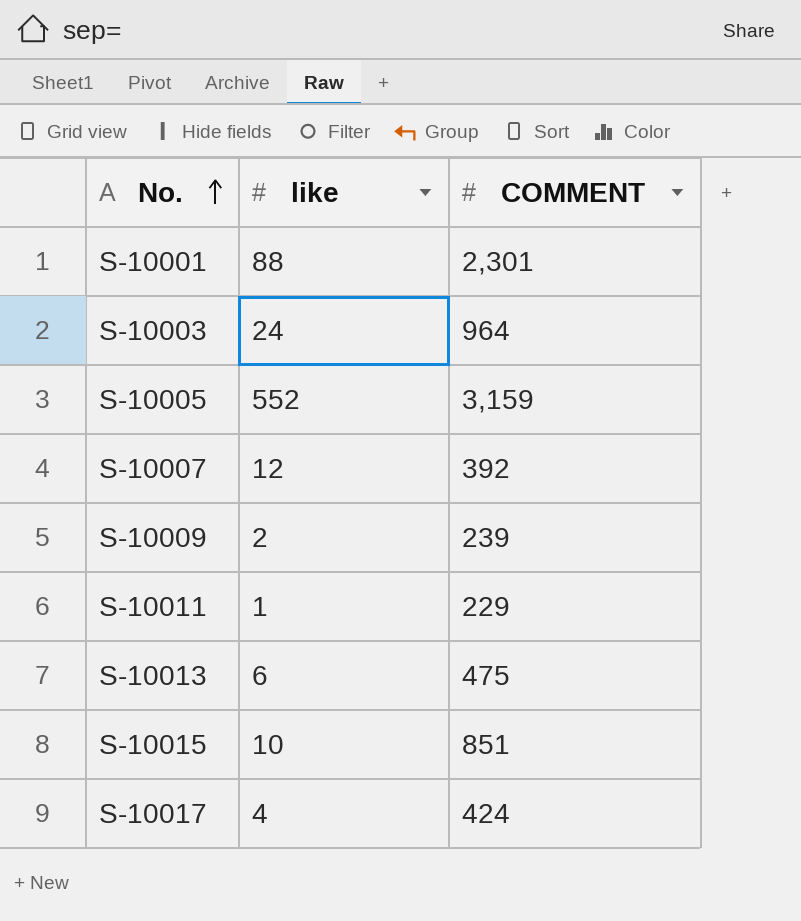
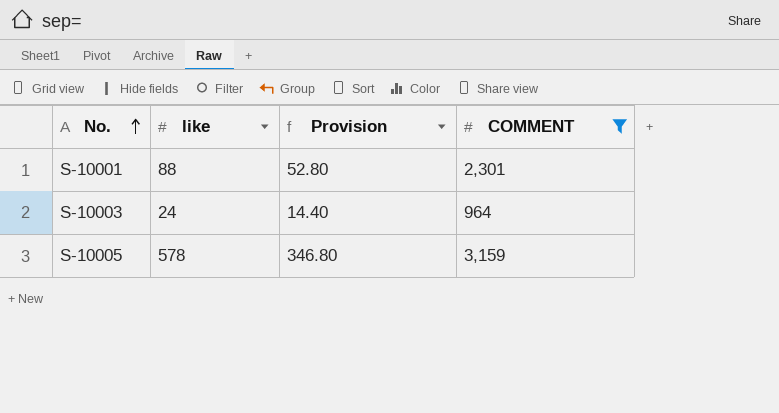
filter: none -> COMMENT >= 964
column Provision | formula: none -> [like] * 0.6
S-10005 | like: 552 -> 578

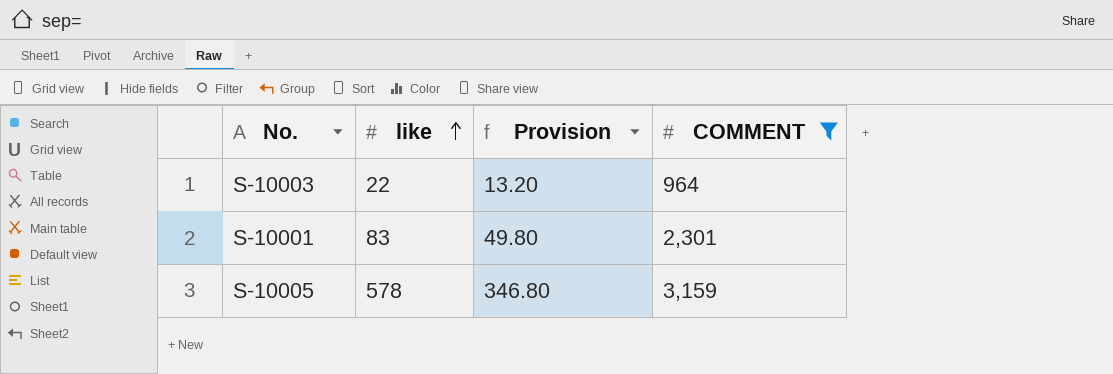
row order: No. ascending -> like ascending
S-10003 | like: 24 -> 22
S-10003 | Provision: 14.40 -> 13.20
S-10001 | like: 88 -> 83
S-10001 | Provision: 52.80 -> 49.80

